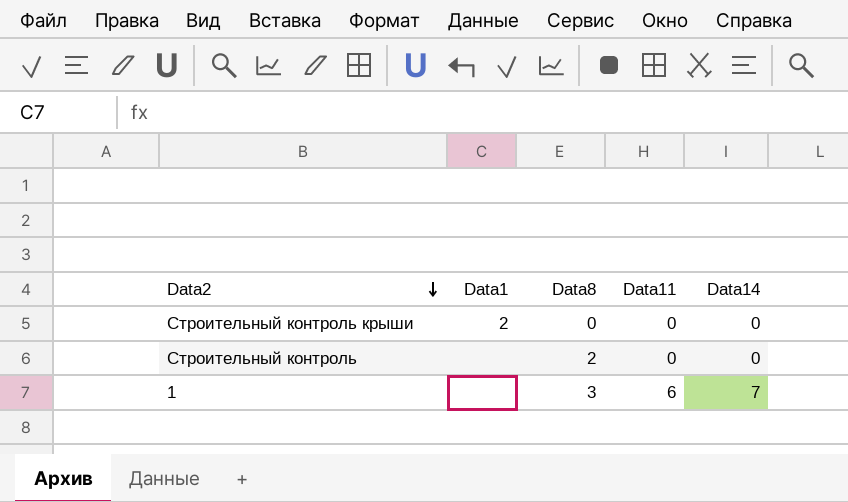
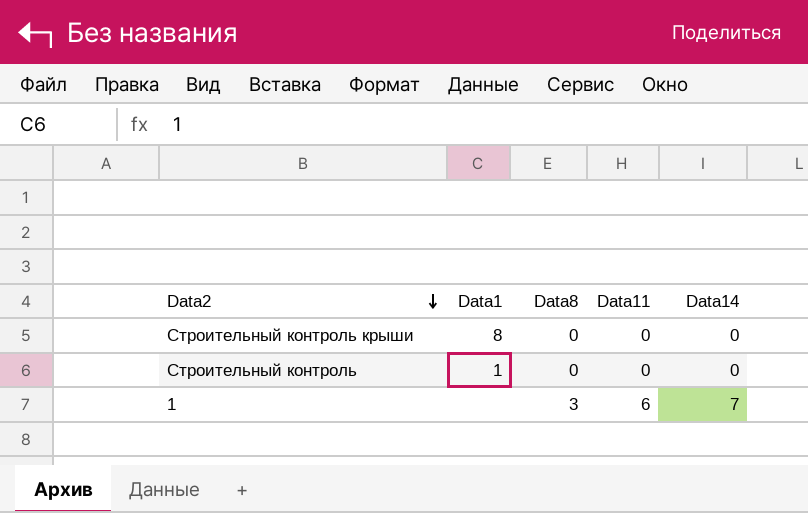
Строительный контроль крыши | Data1: 2 -> 8
Строительный контроль | Data1: none -> 1
Строительный контроль | Data8: 2 -> 0

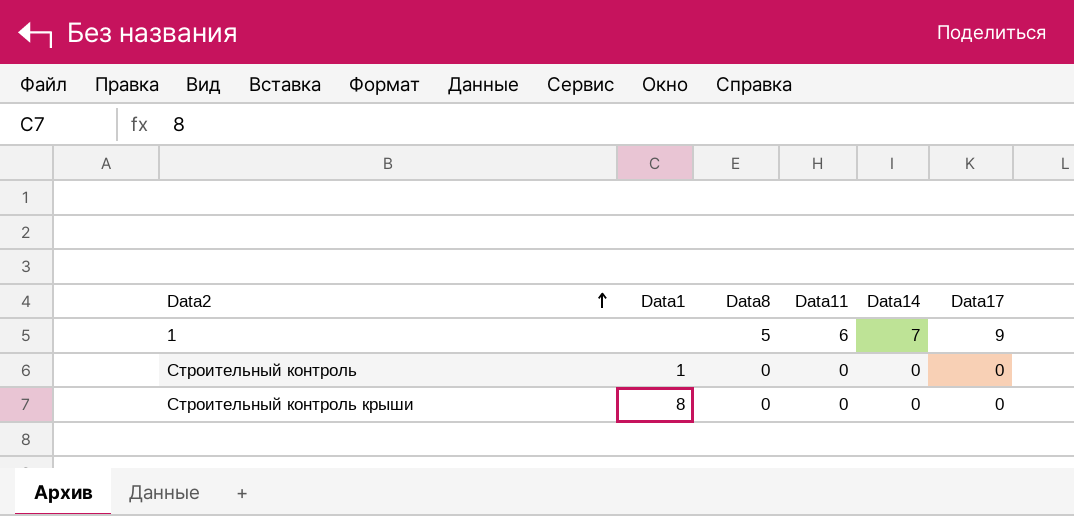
row order: Data2 descending -> Data2 ascending
column Data17 | position: none -> 6
1 | Data8: 3 -> 5

